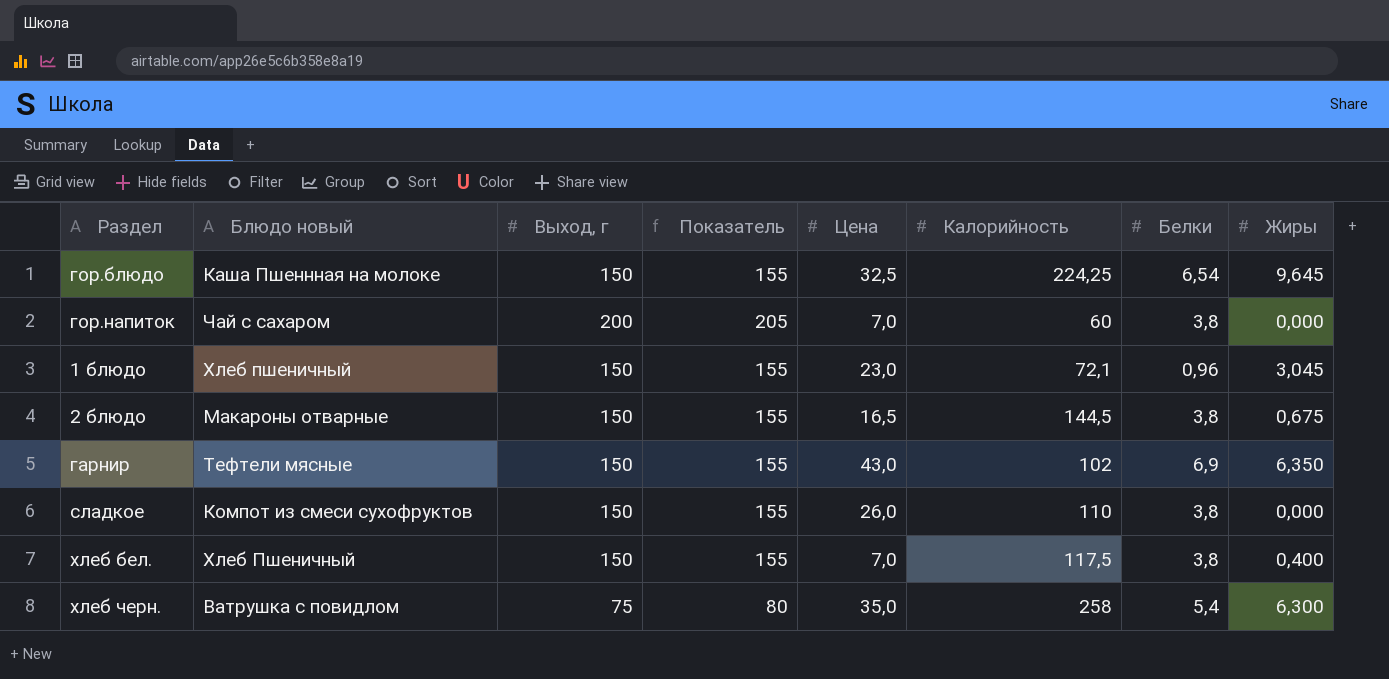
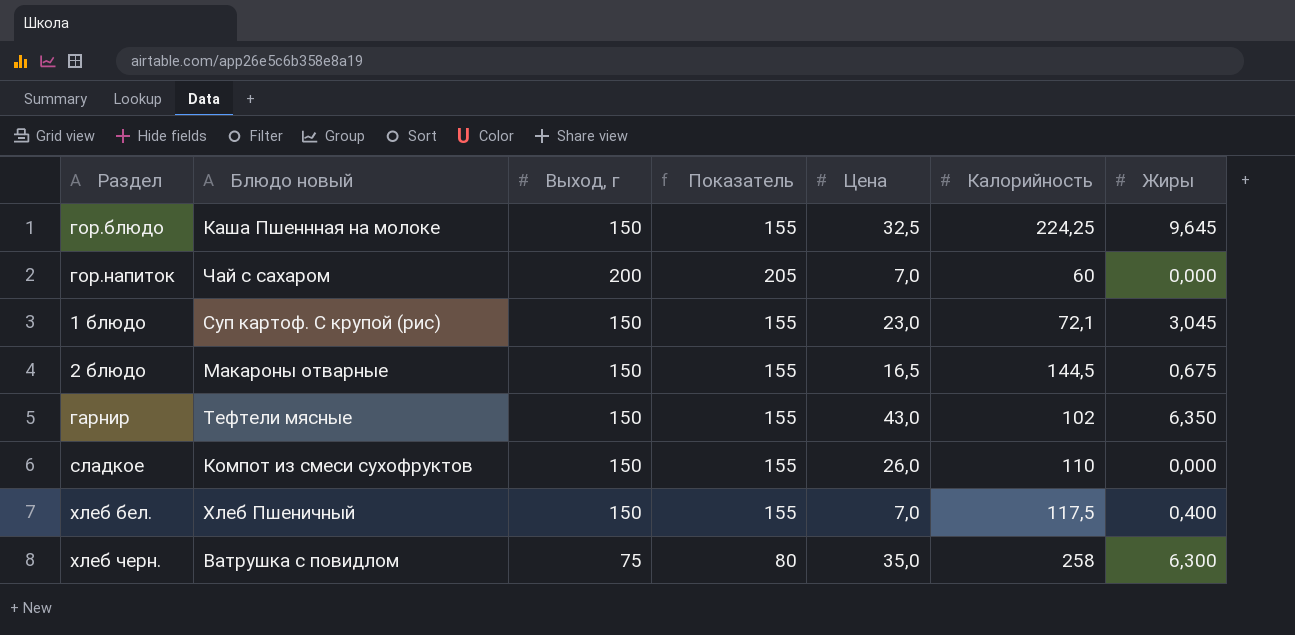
column Белки | position: 7 -> none
1 блюдо | Блюдо новый: Хлеб пшеничный -> Суп картоф. С крупой (рис)

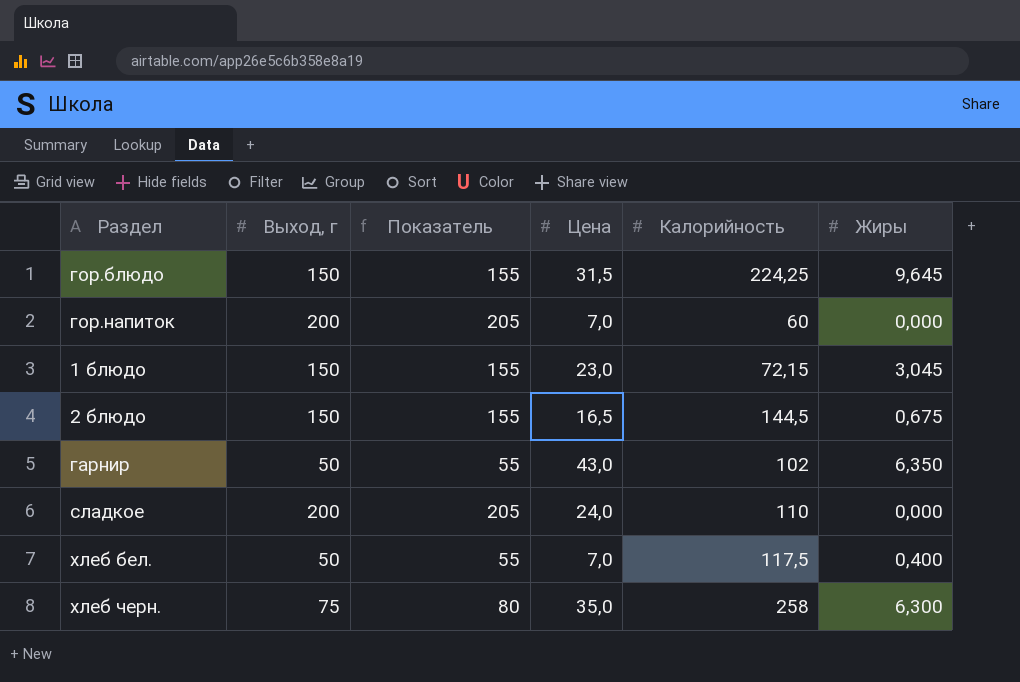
column Блюдо новый | position: 2 -> none
гор.блюдо | Цена: 32,5 -> 31,5
1 блюдо | Калорийность: 72,1 -> 72,15
гарнир | Выход, г: 150 -> 50
гарнир | Показатель: 155 -> 55
сладкое | Выход, г: 150 -> 200
сладкое | Показатель: 155 -> 205
сладкое | Цена: 26,0 -> 24,0
хлеб бел. | Выход, г: 150 -> 50
хлеб бел. | Показатель: 155 -> 55

